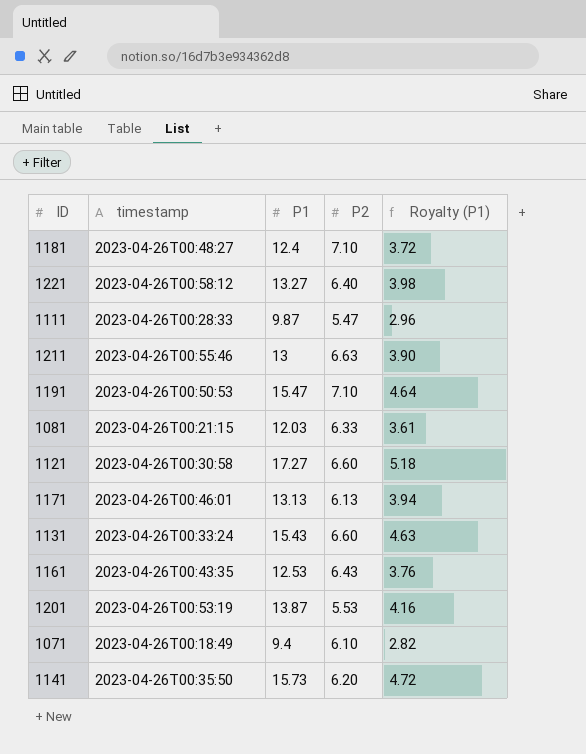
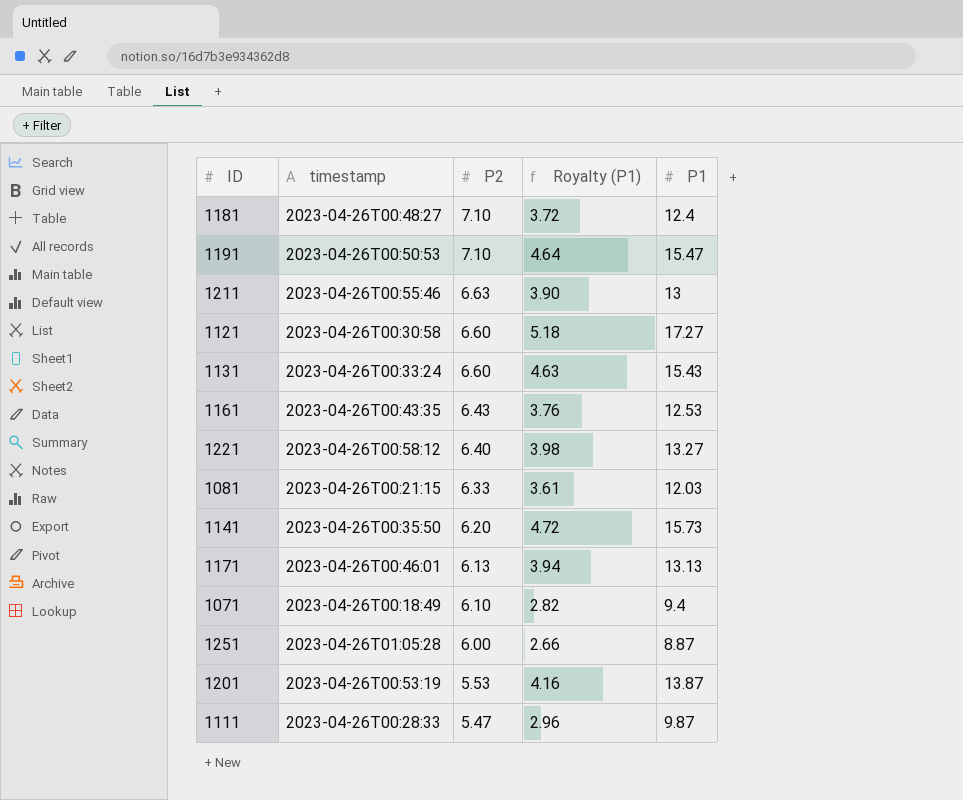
row order: none -> P2 descending
column P1 | position: 3 -> 5
row 1251: none -> 2023-04-26T01:05:28 | 6.00 | 2.66 | 8.87

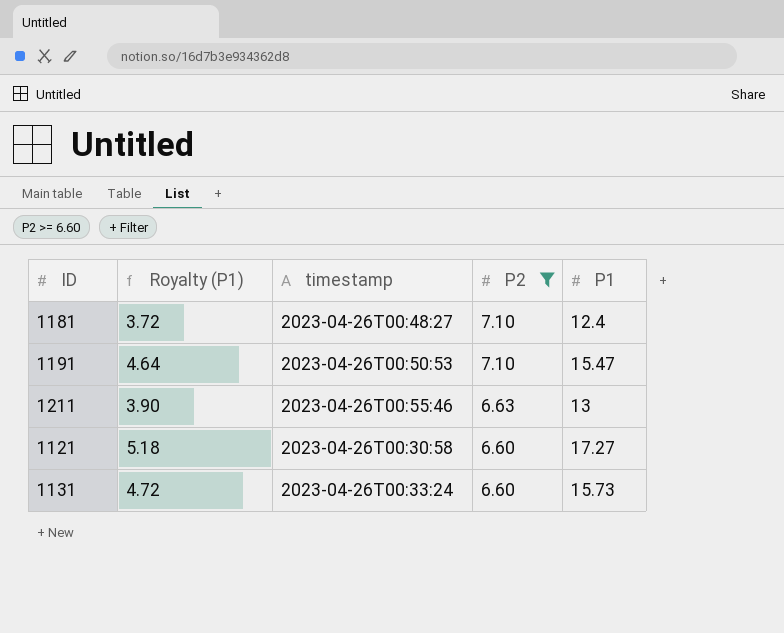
filter: none -> P2 >= 6.60
column Royalty (P1) | position: 4 -> 2
1131 | Royalty (P1): 4.63 -> 4.72
1131 | P1: 15.43 -> 15.73

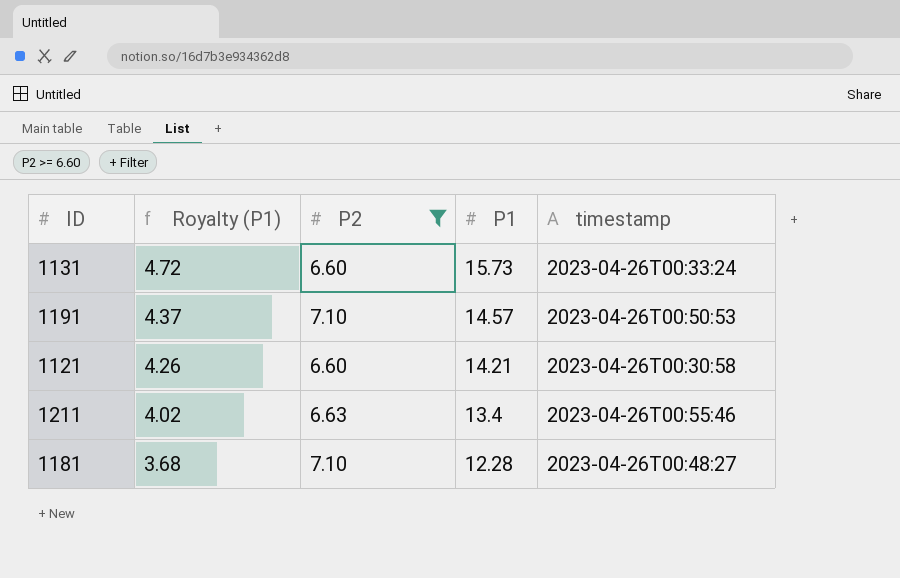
row order: P2 descending -> Royalty (P1) descending
column timestamp | position: 3 -> 5
1191 | Royalty (P1): 4.64 -> 4.37
1191 | P1: 15.47 -> 14.57
1121 | Royalty (P1): 5.18 -> 4.26
1121 | P1: 17.27 -> 14.21
1211 | Royalty (P1): 3.90 -> 4.02
1211 | P1: 13 -> 13.4
1181 | Royalty (P1): 3.72 -> 3.68
1181 | P1: 12.4 -> 12.28

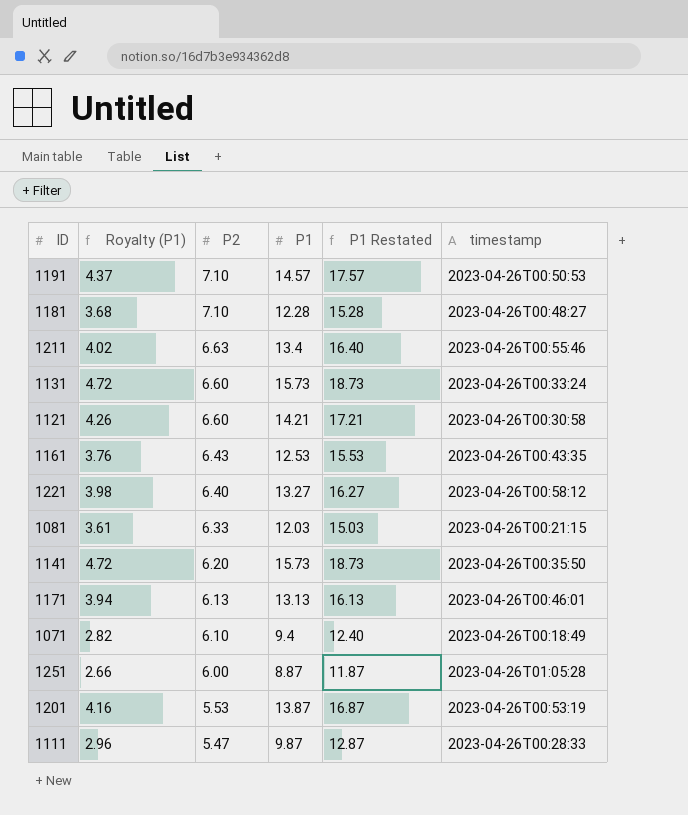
filter: P2 >= 6.60 -> none
row order: Royalty (P1) descending -> P2 descending
column P1 Restated | formula: none -> [P1] + 3

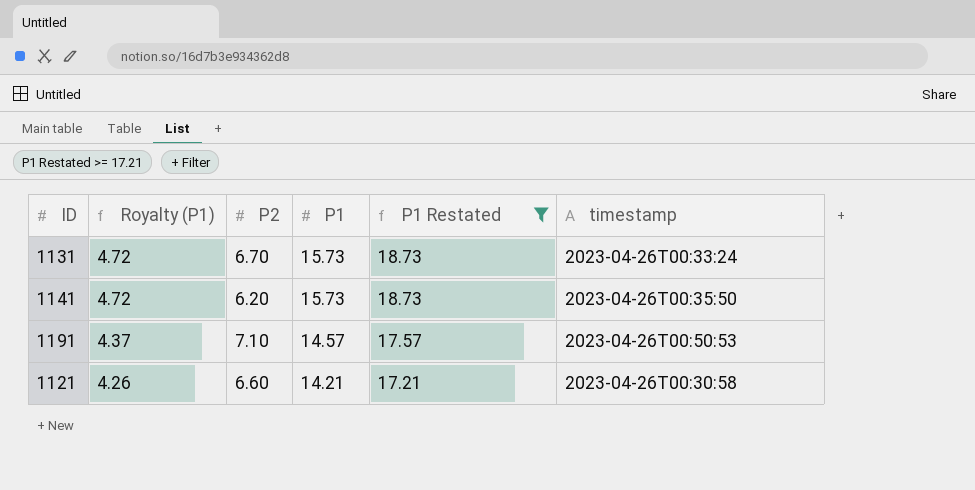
filter: none -> P1 Restated >= 17.21
row order: P2 descending -> Royalty (P1) descending
1131 | P2: 6.60 -> 6.70

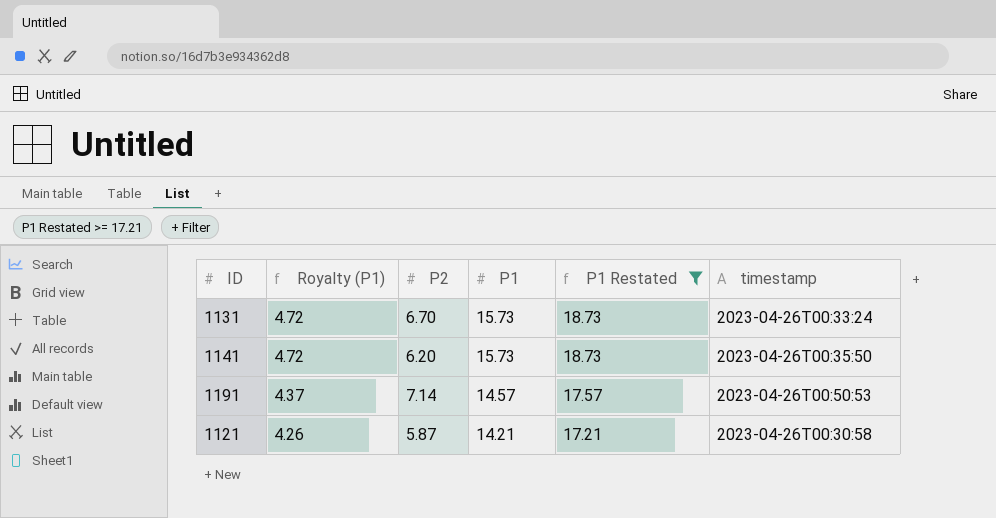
1191 | P2: 7.10 -> 7.14
1121 | P2: 6.60 -> 5.87

